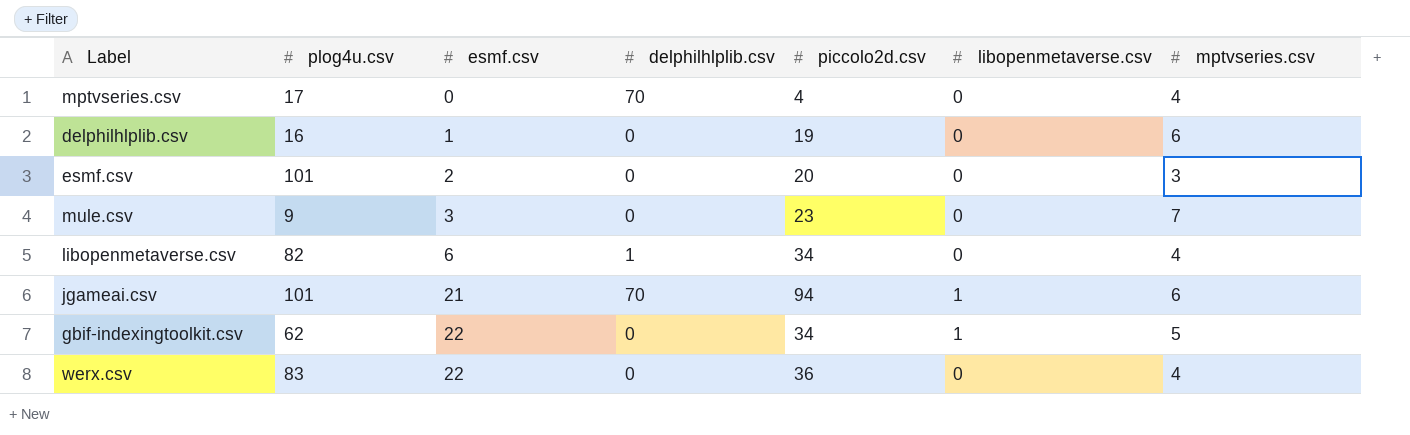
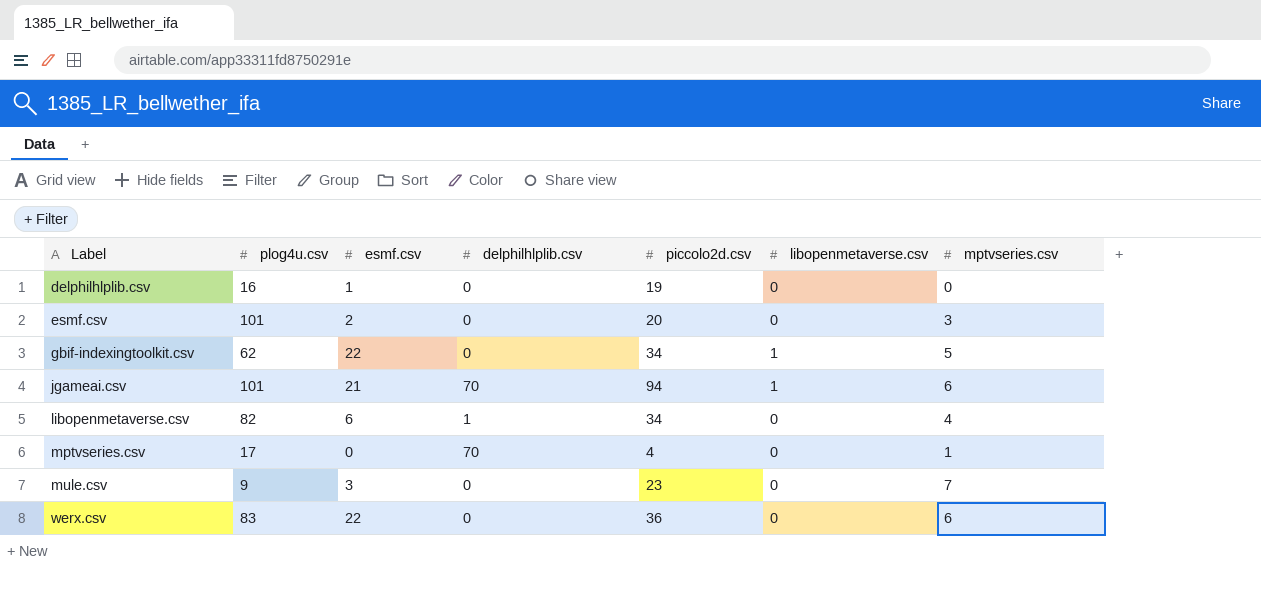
row order: esmf.csv ascending -> Label ascending
delphilhlplib.csv | mptvseries.csv: 6 -> 0
mptvseries.csv | mptvseries.csv: 4 -> 1
werx.csv | mptvseries.csv: 4 -> 6

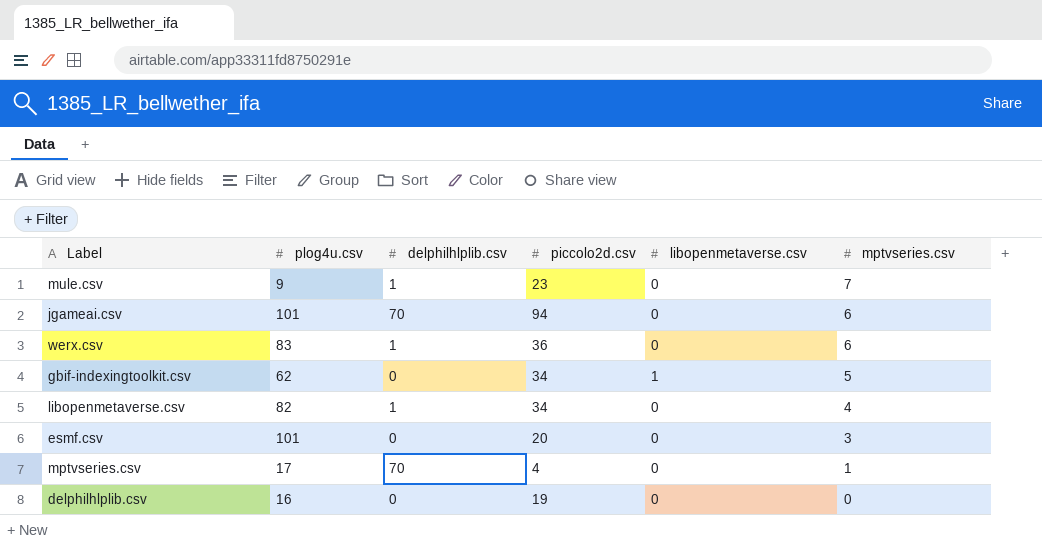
row order: Label ascending -> mptvseries.csv descending
column esmf.csv | position: 3 -> none
mule.csv | delphilhlplib.csv: 0 -> 1
jgameai.csv | libopenmetaverse.csv: 1 -> 0
werx.csv | delphilhlplib.csv: 0 -> 1

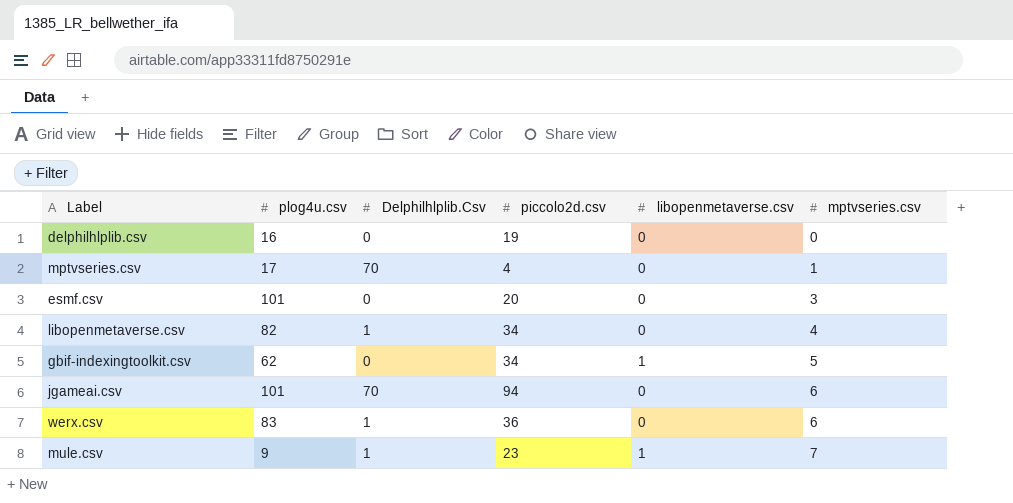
row order: mptvseries.csv descending -> mptvseries.csv ascending
column name: delphilhlplib.csv -> Delphilhlplib.Csv
mule.csv | libopenmetaverse.csv: 0 -> 1

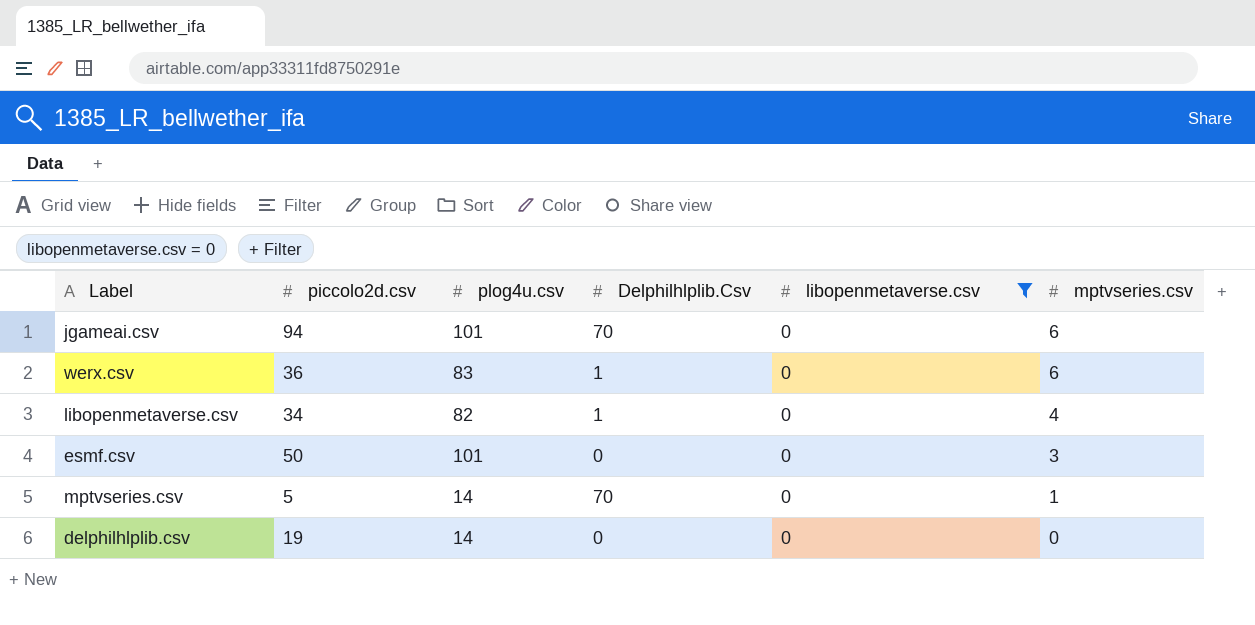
filter: none -> libopenmetaverse.csv = 0
row order: mptvseries.csv ascending -> mptvseries.csv descending
column piccolo2d.csv | position: 4 -> 2
esmf.csv | piccolo2d.csv: 20 -> 50
mptvseries.csv | piccolo2d.csv: 4 -> 5
mptvseries.csv | plog4u.csv: 17 -> 14
delphilhlplib.csv | plog4u.csv: 16 -> 14

